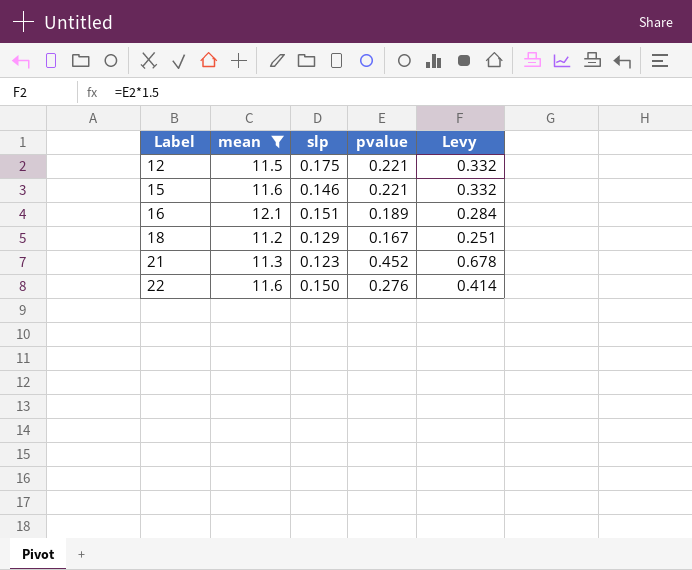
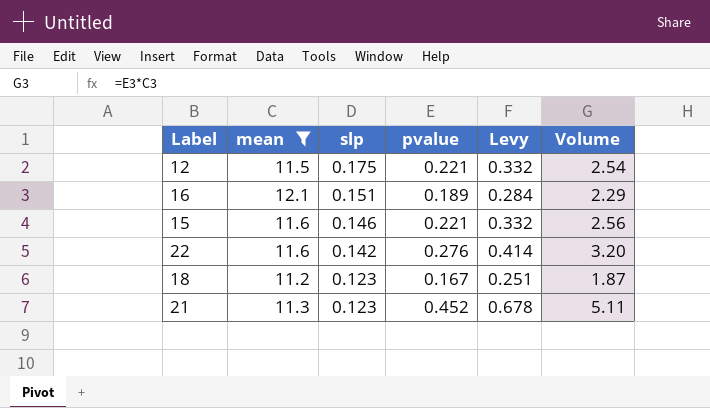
row order: Label ascending -> slp descending
column Volume | formula: none -> [mean] * [pvalue]
22 | slp: 0.150 -> 0.142
18 | slp: 0.129 -> 0.123

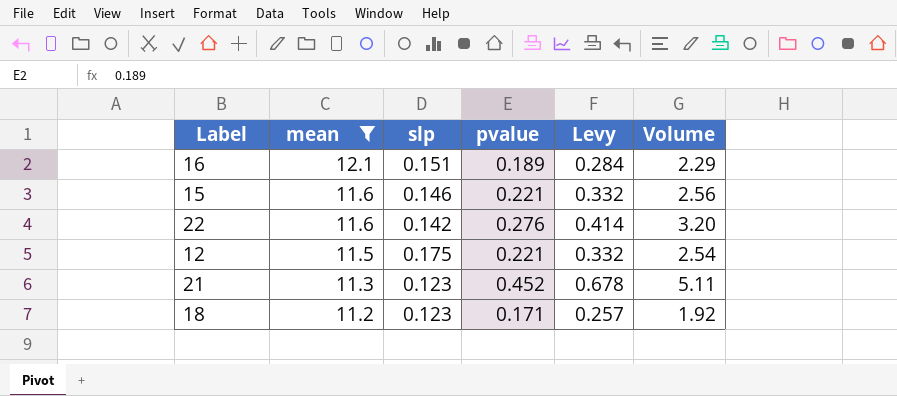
row order: slp descending -> mean descending
18 | pvalue: 0.167 -> 0.171
18 | Levy: 0.251 -> 0.257
18 | Volume: 1.87 -> 1.92

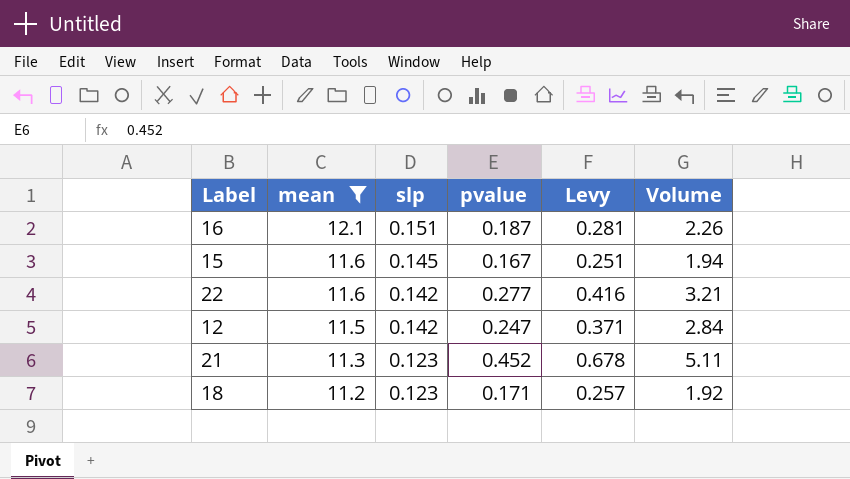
16 | pvalue: 0.189 -> 0.187
16 | Levy: 0.284 -> 0.281
16 | Volume: 2.29 -> 2.26
15 | slp: 0.146 -> 0.145
15 | pvalue: 0.221 -> 0.167
15 | Levy: 0.332 -> 0.251
15 | Volume: 2.56 -> 1.94
22 | pvalue: 0.276 -> 0.277
22 | Levy: 0.414 -> 0.416
22 | Volume: 3.20 -> 3.21
12 | slp: 0.175 -> 0.142
12 | pvalue: 0.221 -> 0.247
12 | Levy: 0.332 -> 0.371
12 | Volume: 2.54 -> 2.84

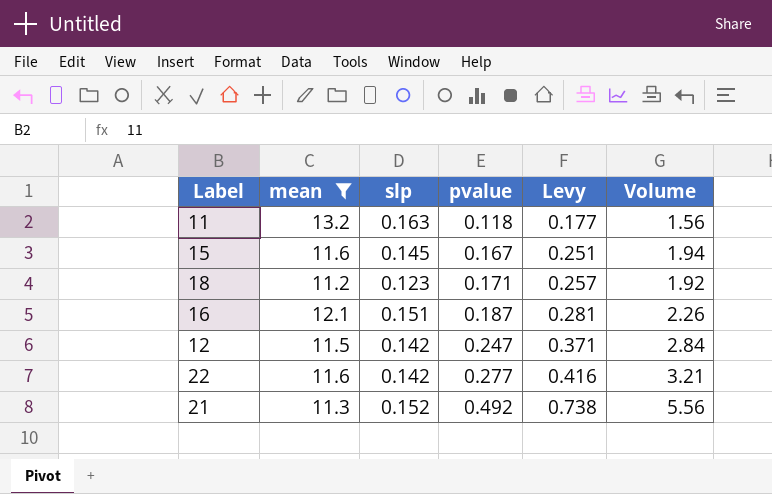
row order: mean descending -> pvalue ascending
row 11: none -> 13.2 | 0.163 | 0.118 | 0.177 | 1.56
21 | slp: 0.123 -> 0.152
21 | pvalue: 0.452 -> 0.492
21 | Levy: 0.678 -> 0.738
21 | Volume: 5.11 -> 5.56

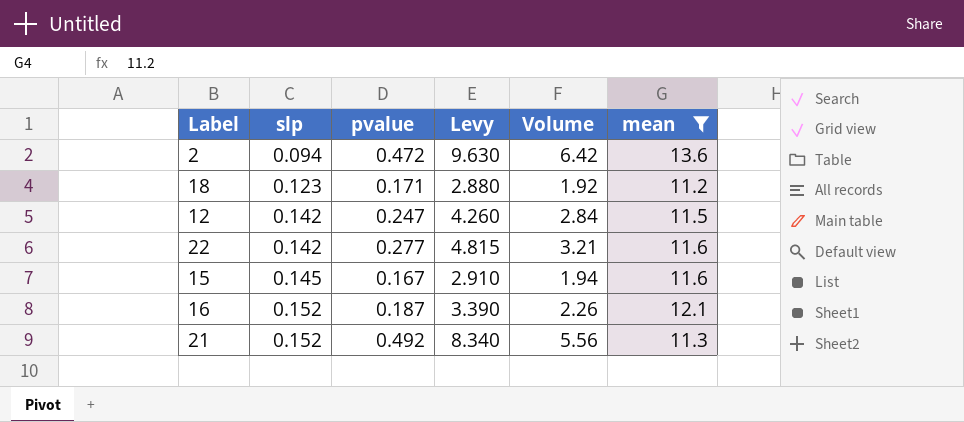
row order: pvalue ascending -> slp ascending
column Levy | formula: [pvalue] * 1.5 -> [Volume] * 1.5
column mean | position: 2 -> 6
row 11: 13.2 | 0.163 | 0.118 | 0.177 | 1.56 -> none
row 2: none -> 0.094 | 0.472 | 9.630 | 6.42 | 13.6
16 | slp: 0.151 -> 0.152

